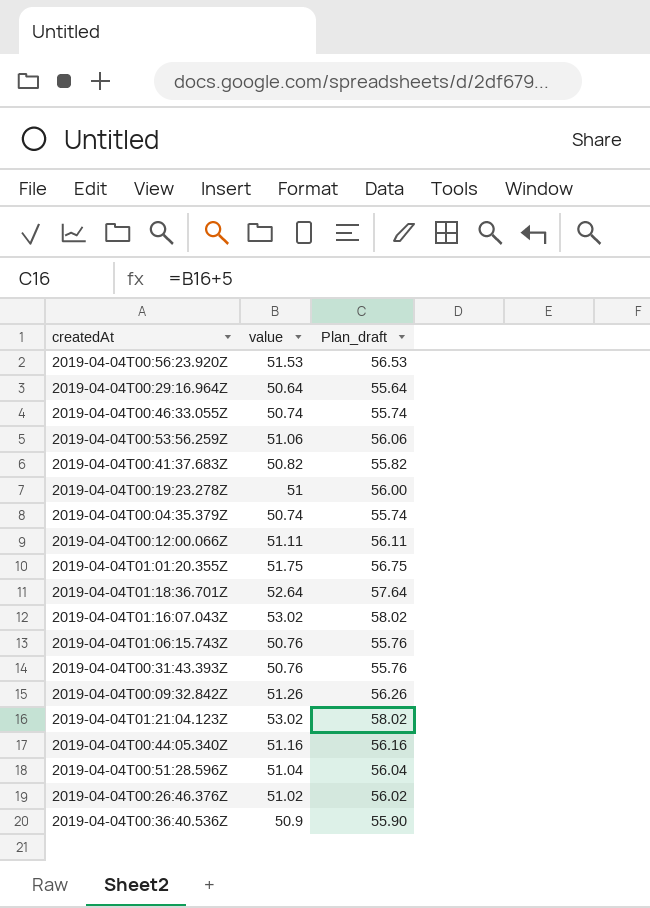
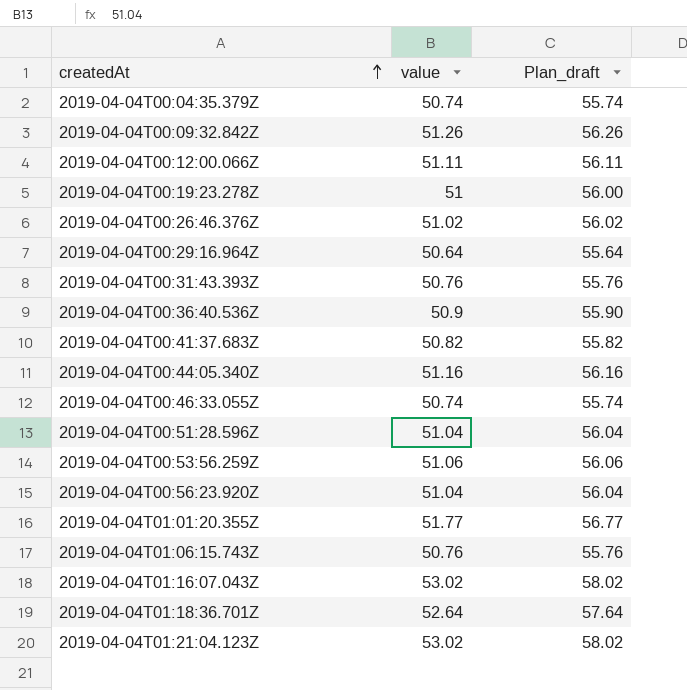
row order: none -> createdAt ascending
2019-04-04T00:56:23.920Z | value: 51.53 -> 51.04
2019-04-04T00:56:23.920Z | Plan_draft: 56.53 -> 56.04
2019-04-04T01:01:20.355Z | value: 51.75 -> 51.77
2019-04-04T01:01:20.355Z | Plan_draft: 56.75 -> 56.77

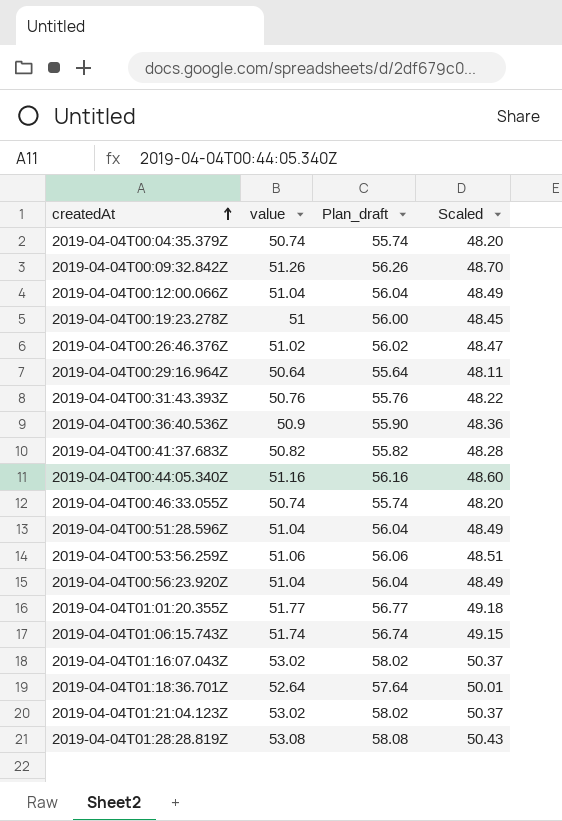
column Scaled | formula: none -> [value] * 0.95
2019-04-04T00:12:00.066Z | value: 51.11 -> 51.04
2019-04-04T00:12:00.066Z | Plan_draft: 56.11 -> 56.04
2019-04-04T01:06:15.743Z | value: 50.76 -> 51.74
2019-04-04T01:06:15.743Z | Plan_draft: 55.76 -> 56.74
row 2019-04-04T01:28:28.819Z: none -> 53.08 | 58.08 | 50.43

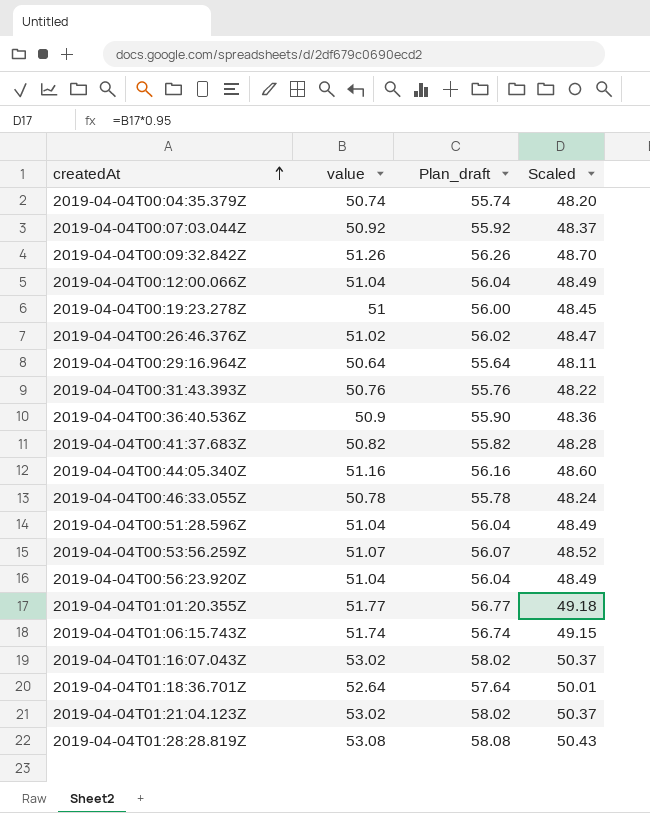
row 2019-04-04T00:07:03.044Z: none -> 50.92 | 55.92 | 48.37
2019-04-04T00:46:33.055Z | value: 50.74 -> 50.78
2019-04-04T00:46:33.055Z | Plan_draft: 55.74 -> 55.78
2019-04-04T00:46:33.055Z | Scaled: 48.20 -> 48.24
2019-04-04T00:53:56.259Z | value: 51.06 -> 51.07
2019-04-04T00:53:56.259Z | Plan_draft: 56.06 -> 56.07
2019-04-04T00:53:56.259Z | Scaled: 48.51 -> 48.52

